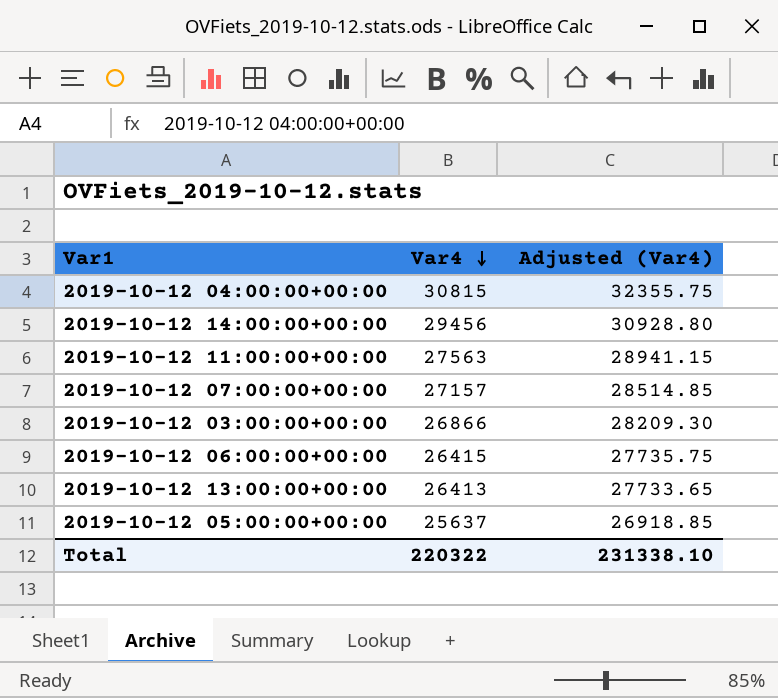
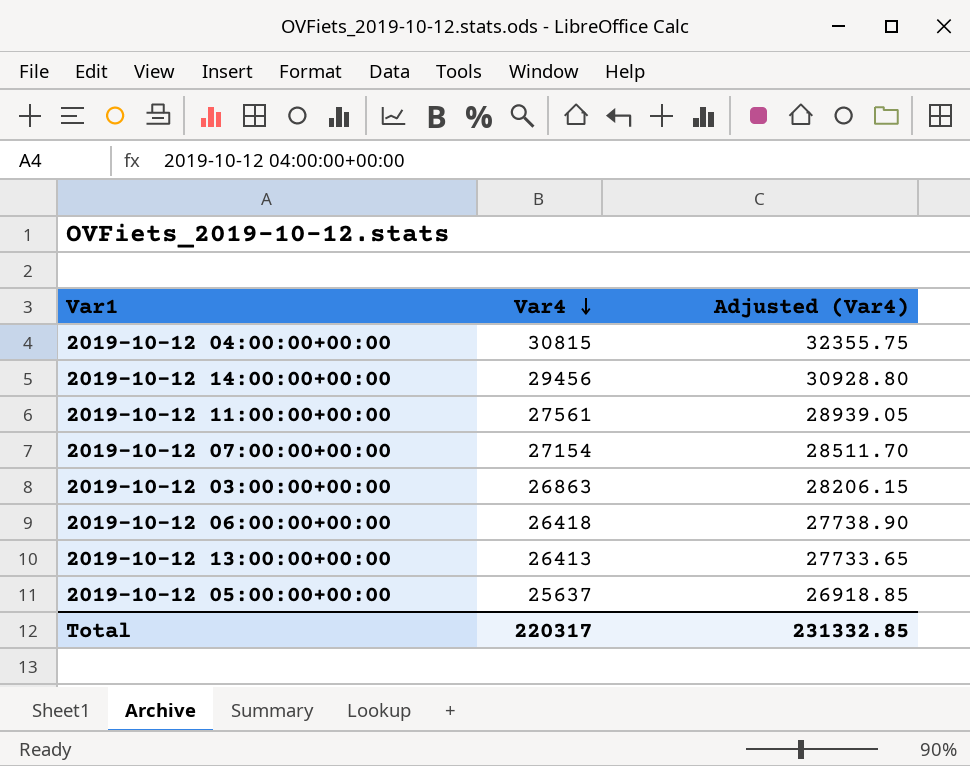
2019-10-12 11:00:00+00:00 | Var4: 27563 -> 27561
2019-10-12 11:00:00+00:00 | Adjusted (Var4): 28941.15 -> 28939.05
2019-10-12 07:00:00+00:00 | Var4: 27157 -> 27154
2019-10-12 07:00:00+00:00 | Adjusted (Var4): 28514.85 -> 28511.70
2019-10-12 03:00:00+00:00 | Var4: 26866 -> 26863
2019-10-12 03:00:00+00:00 | Adjusted (Var4): 28209.30 -> 28206.15
2019-10-12 06:00:00+00:00 | Var4: 26415 -> 26418
2019-10-12 06:00:00+00:00 | Adjusted (Var4): 27735.75 -> 27738.90
Total | Var4: 220322 -> 220317
Total | Adjusted (Var4): 231338.10 -> 231332.85

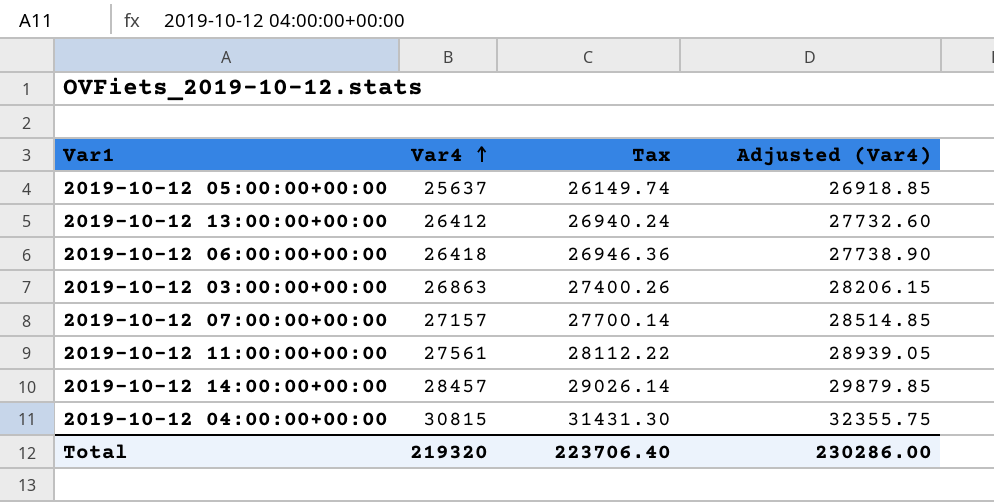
row order: Var4 descending -> Var4 ascending
column Tax | formula: none -> [Var4] * 1.02
2019-10-12 13:00:00+00:00 | Var4: 26413 -> 26412
2019-10-12 13:00:00+00:00 | Adjusted (Var4): 27733.65 -> 27732.60
2019-10-12 07:00:00+00:00 | Var4: 27154 -> 27157
2019-10-12 07:00:00+00:00 | Adjusted (Var4): 28511.70 -> 28514.85
2019-10-12 14:00:00+00:00 | Var4: 29456 -> 28457
2019-10-12 14:00:00+00:00 | Adjusted (Var4): 30928.80 -> 29879.85
Total | Var4: 220317 -> 219320
Total | Adjusted (Var4): 231332.85 -> 230286.00

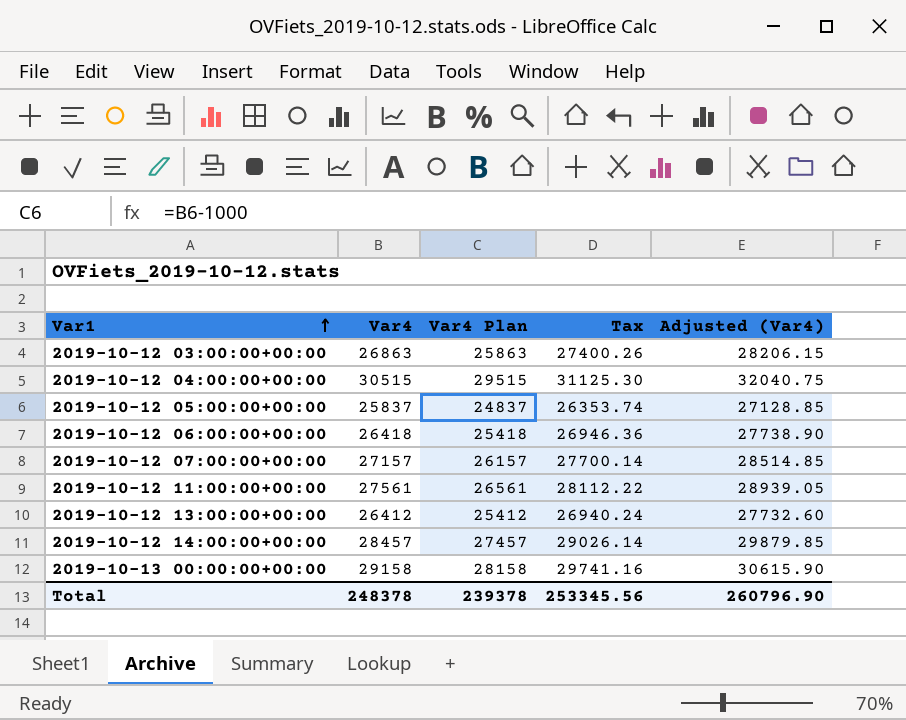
row order: Var4 ascending -> Var1 ascending
column Var4 Plan | formula: none -> [Var4] - 1000
2019-10-12 04:00:00+00:00 | Var4: 30815 -> 30515
2019-10-12 04:00:00+00:00 | Tax: 31431.30 -> 31125.30
2019-10-12 04:00:00+00:00 | Adjusted (Var4): 32355.75 -> 32040.75
2019-10-12 05:00:00+00:00 | Var4: 25637 -> 25837
2019-10-12 05:00:00+00:00 | Tax: 26149.74 -> 26353.74
2019-10-12 05:00:00+00:00 | Adjusted (Var4): 26918.85 -> 27128.85
row 2019-10-13 00:00:00+00:00: none -> 29158 | 28158 | 29741.16 | 30615.90
Total | Var4: 219320 -> 248378
Total | Tax: 223706.40 -> 253345.56
Total | Adjusted (Var4): 230286.00 -> 260796.90

